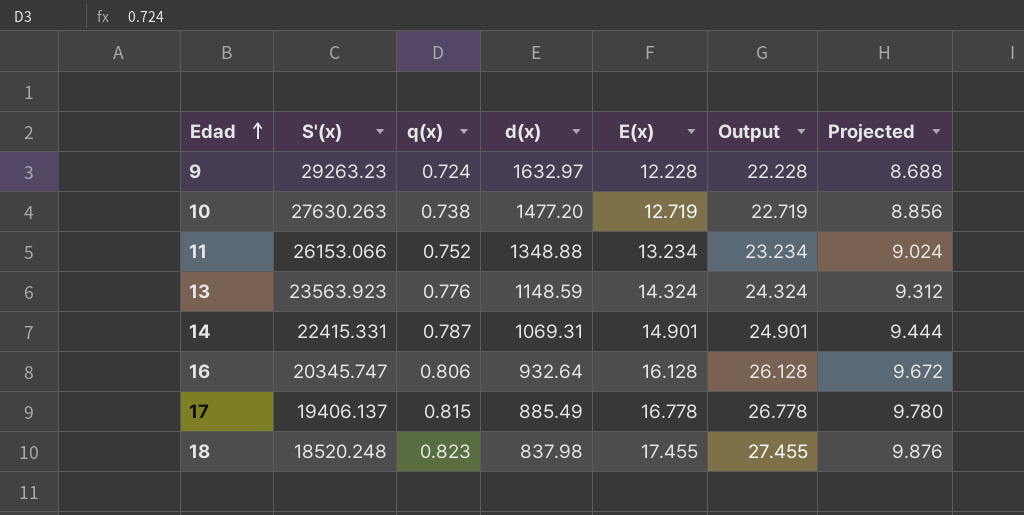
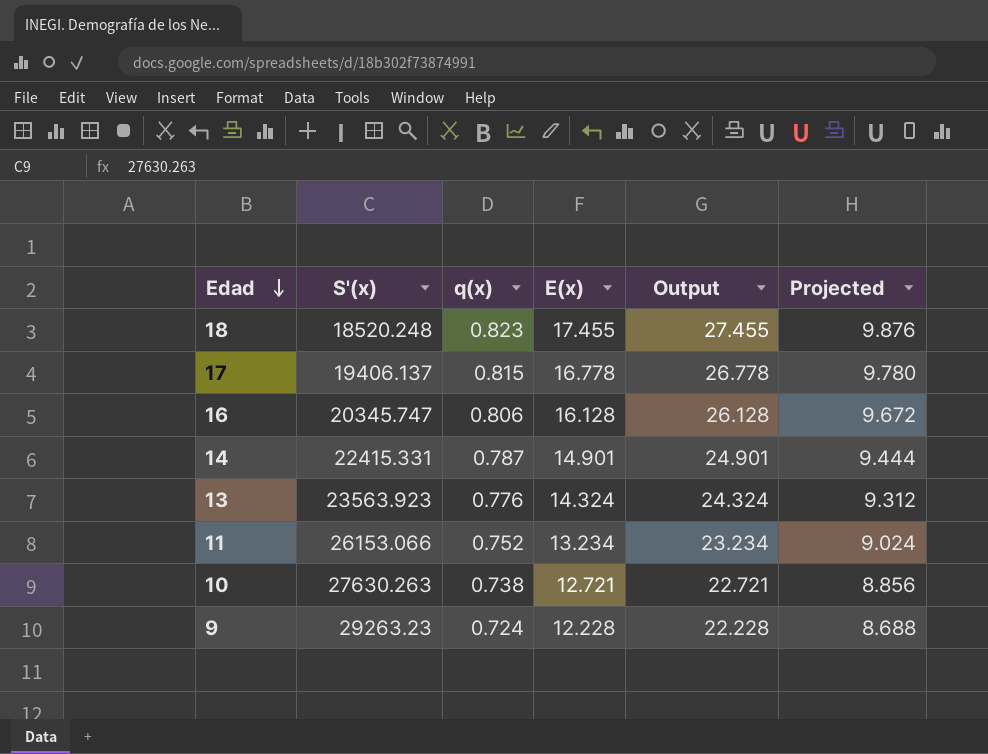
row order: Edad ascending -> Edad descending
column d(x) | position: 4 -> none
10 | E(x): 12.719 -> 12.721
10 | Output: 22.719 -> 22.721

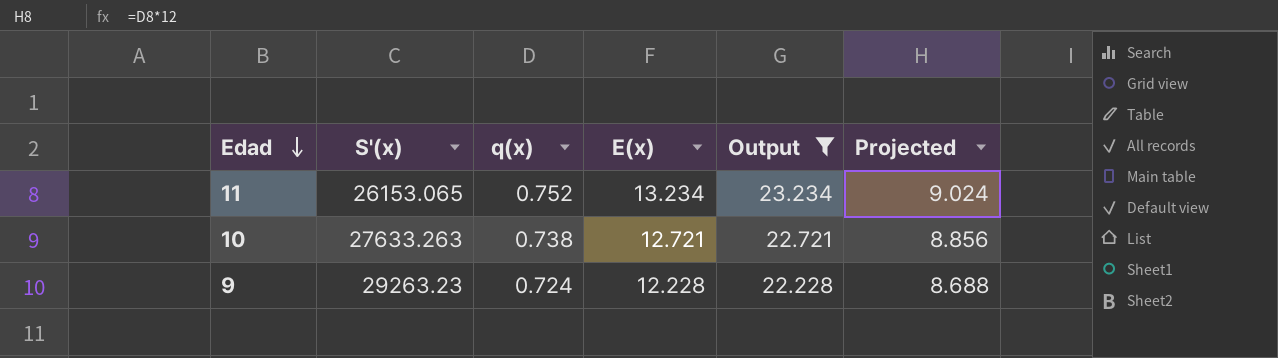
filter: none -> Output <= 23.234
11 | S'(x): 26153.066 -> 26153.065
10 | S'(x): 27630.263 -> 27633.263

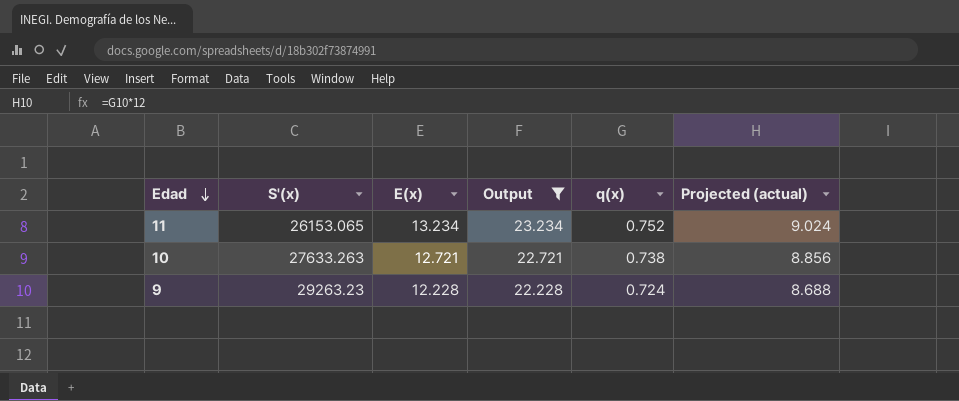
column q(x) | position: 3 -> 5
column name: Projected -> Projected (actual)

